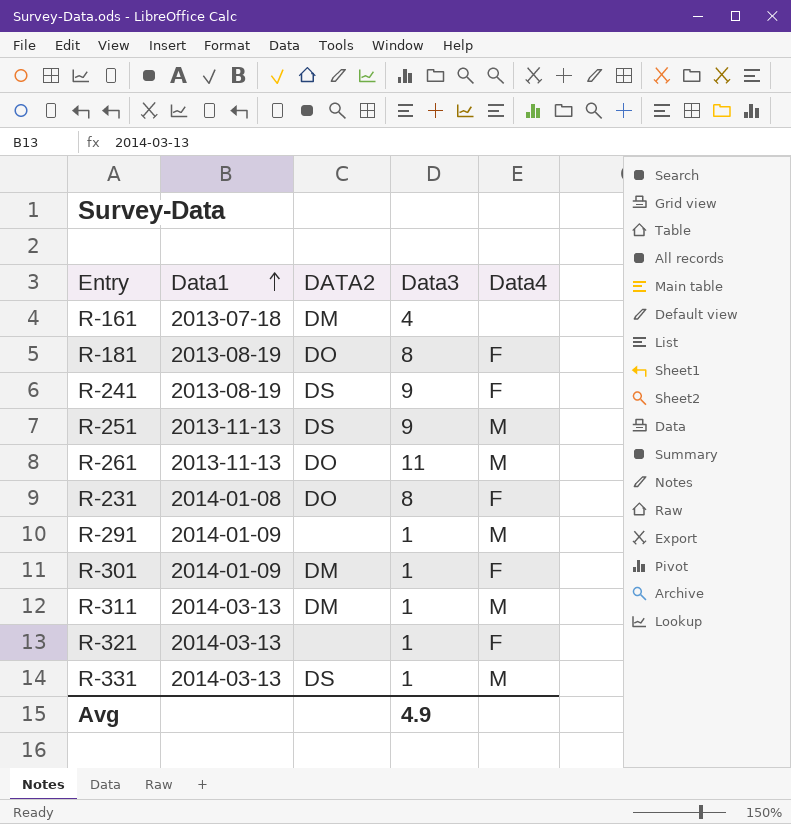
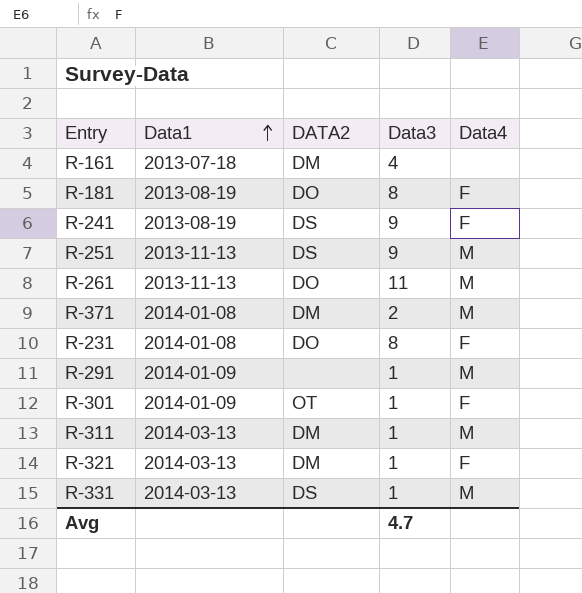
row R-371: none -> 2014-01-08 | DM | 2 | M
R-301 | DATA2: DM -> OT
R-321 | DATA2: none -> DM
Avg | Data3: 4.9 -> 4.7

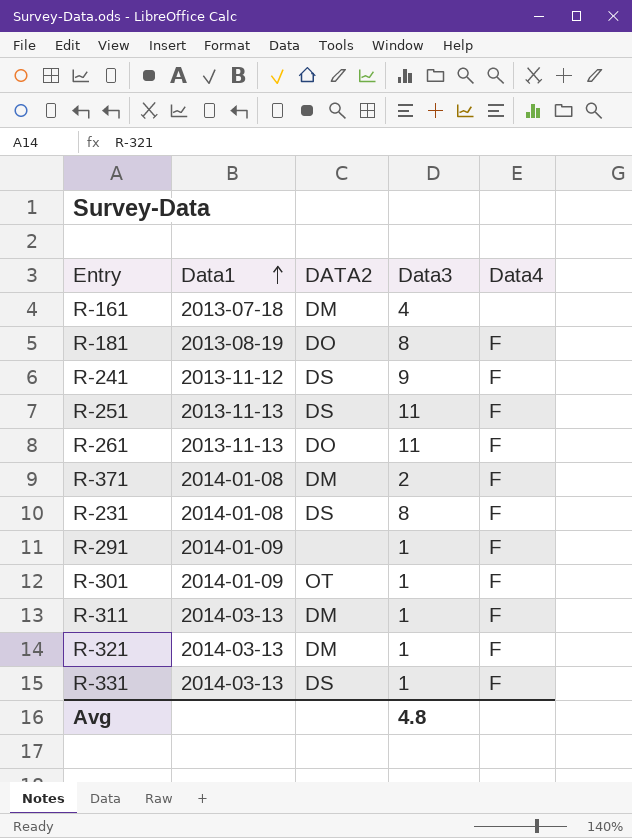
R-241 | Data1: 2013-08-19 -> 2013-11-12
R-251 | Data3: 9 -> 11
R-251 | Data4: M -> F
R-261 | Data4: M -> F
R-371 | Data4: M -> F
R-231 | DATA2: DO -> DS
R-291 | Data4: M -> F
R-311 | Data4: M -> F
R-331 | Data4: M -> F
Avg | Data3: 4.7 -> 4.8

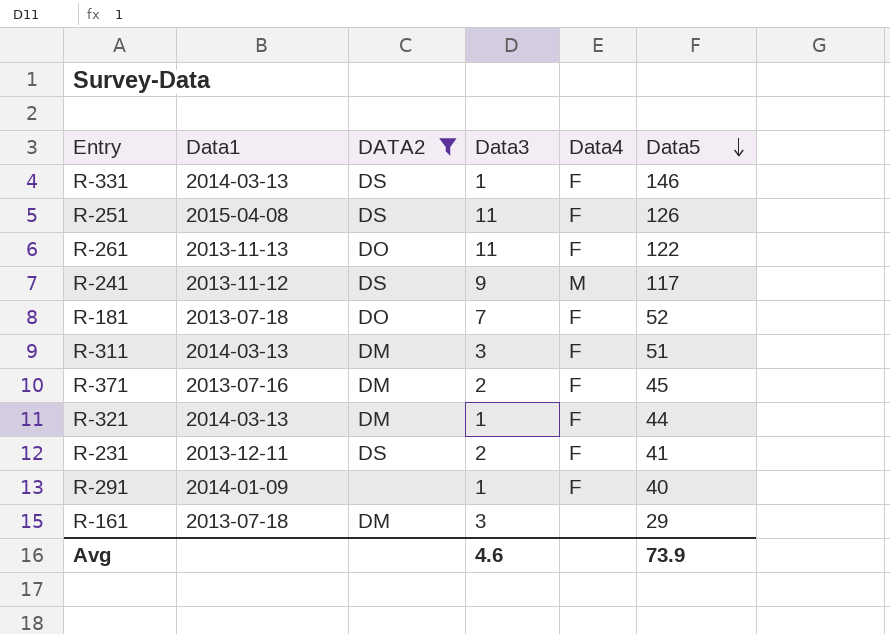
filter: none -> DATA2 != OT
row order: Data1 ascending -> Data5 descending
column Data5 | position: none -> 6
R-251 | Data1: 2013-11-13 -> 2015-04-08
R-241 | Data4: F -> M
R-181 | Data1: 2013-08-19 -> 2013-07-18
R-181 | Data3: 8 -> 7
R-311 | Data3: 1 -> 3
R-371 | Data1: 2014-01-08 -> 2013-07-16
R-231 | Data1: 2014-01-08 -> 2013-12-11
R-231 | Data3: 8 -> 2
R-161 | Data3: 4 -> 3
Avg | Data3: 4.8 -> 4.6

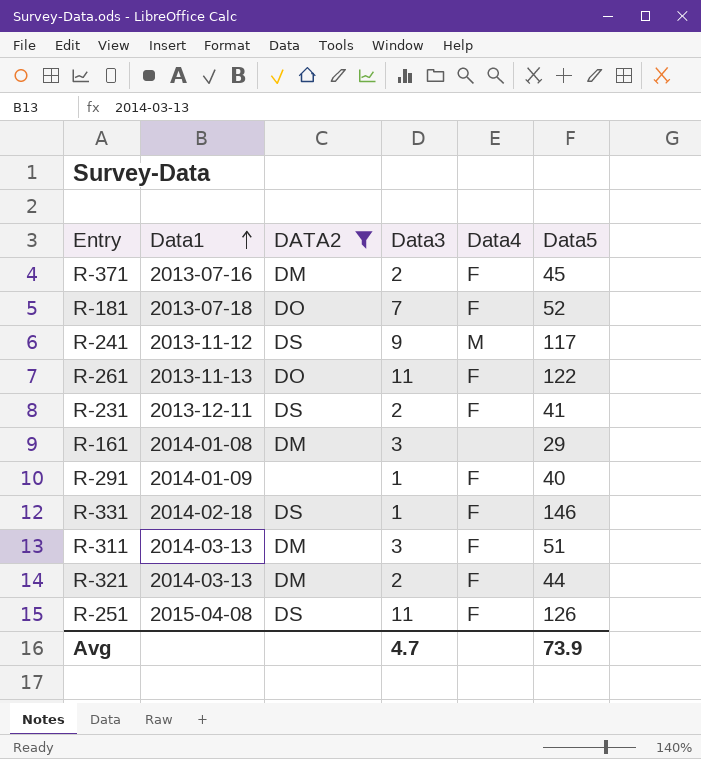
row order: Data5 descending -> Data1 ascending
R-161 | Data1: 2013-07-18 -> 2014-01-08
R-331 | Data1: 2014-03-13 -> 2014-02-18
R-321 | Data3: 1 -> 2
Avg | Data3: 4.6 -> 4.7

